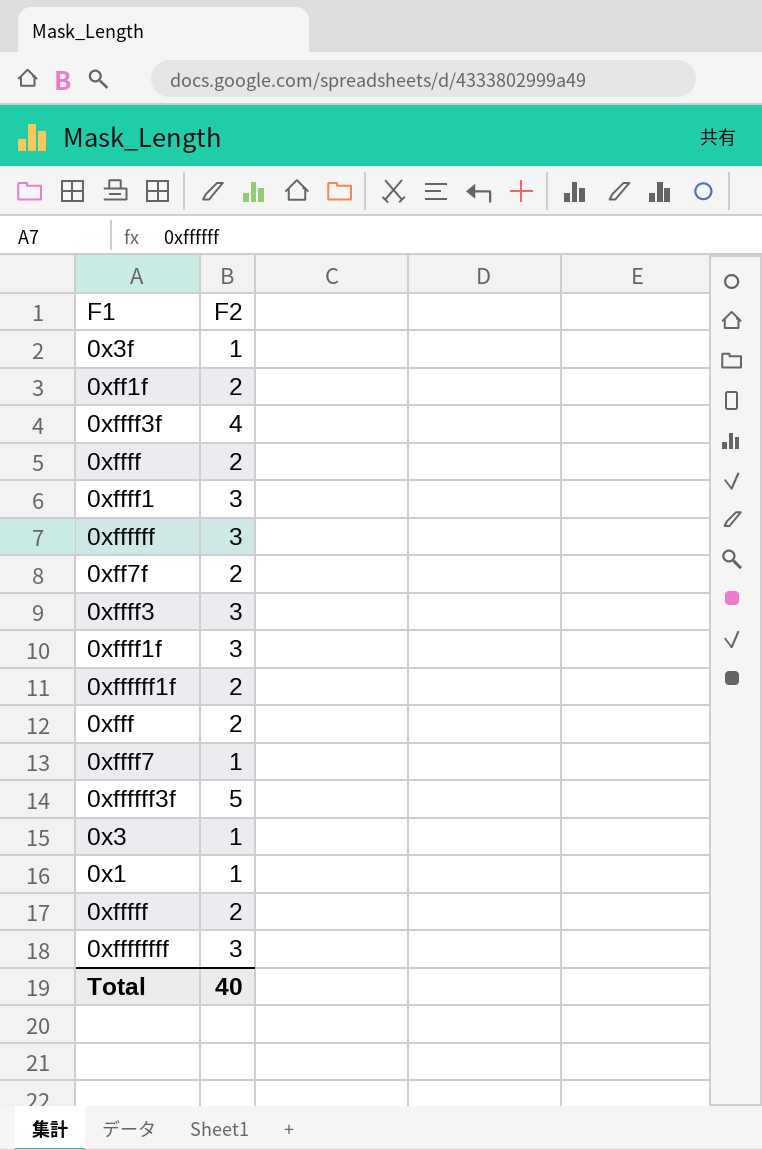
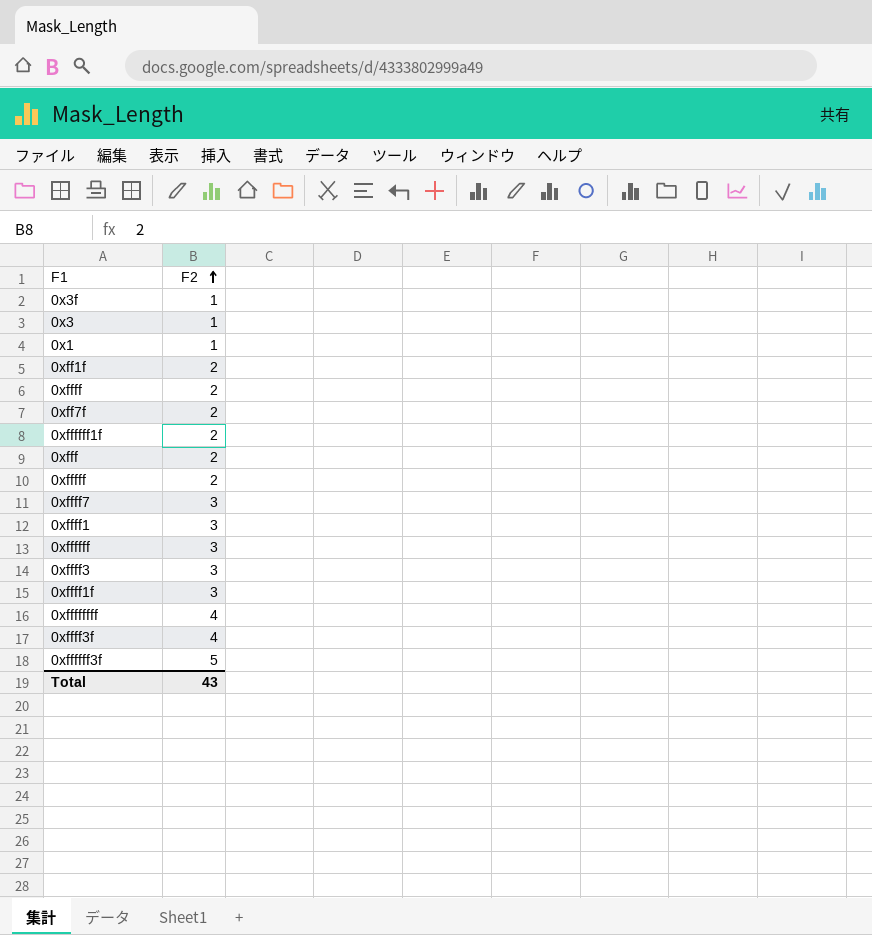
row order: none -> F2 ascending
0xffff7 | F2: 1 -> 3
0xffffffff | F2: 3 -> 4
Total | F2: 40 -> 43

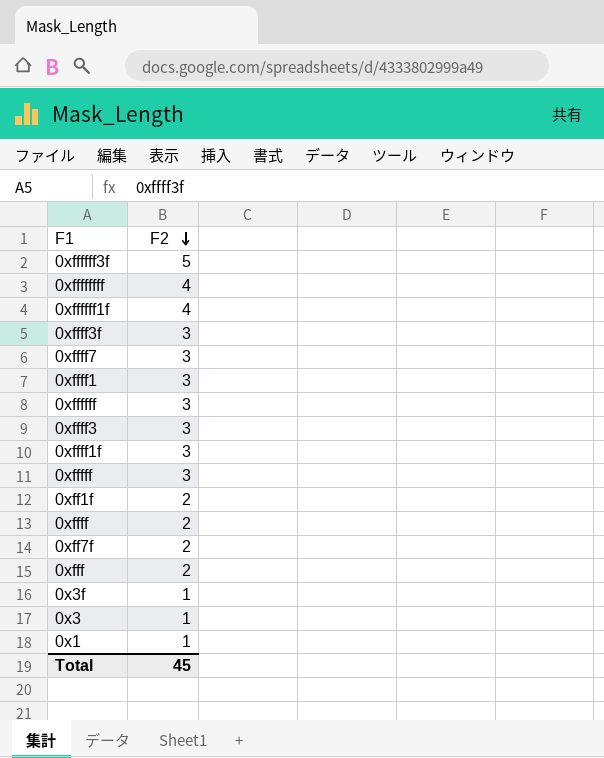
row order: F2 ascending -> F2 descending
0xffffff1f | F2: 2 -> 4
0xffff3f | F2: 4 -> 3
0xfffff | F2: 2 -> 3
Total | F2: 43 -> 45

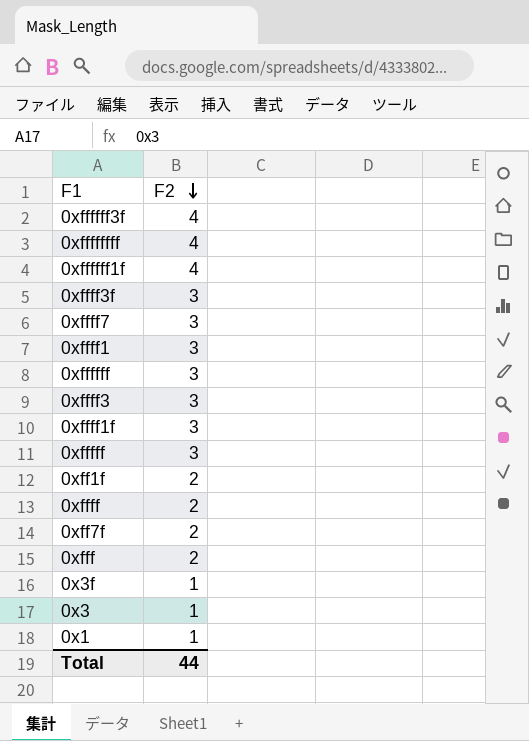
0xffffff3f | F2: 5 -> 4
Total | F2: 45 -> 44

